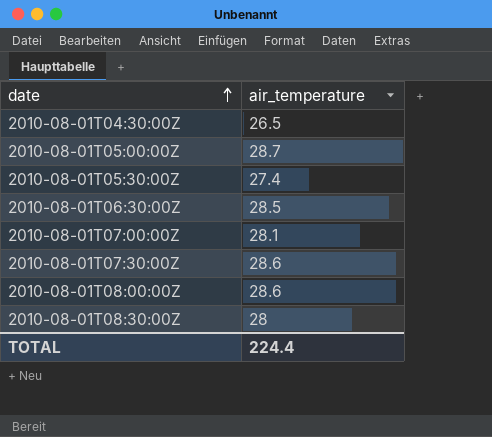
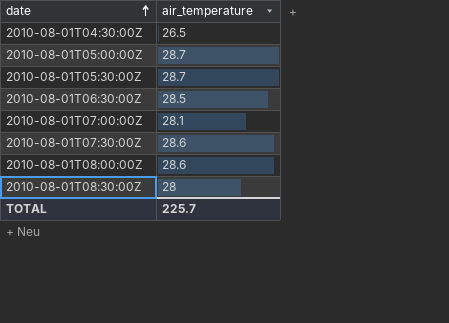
2010-08-01T05:30:00Z | air_temperature: 27.4 -> 28.7
TOTAL | air_temperature: 224.4 -> 225.7

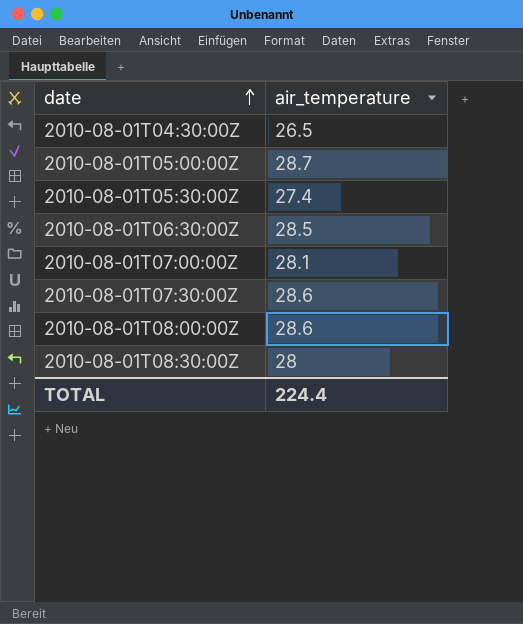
2010-08-01T05:30:00Z | air_temperature: 28.7 -> 27.4
TOTAL | air_temperature: 225.7 -> 224.4

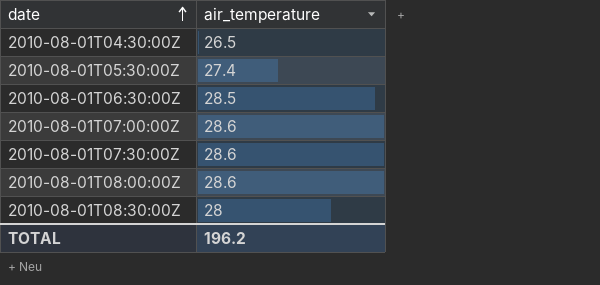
row 2010-08-01T05:00:00Z: 28.7 -> none
2010-08-01T07:00:00Z | air_temperature: 28.1 -> 28.6
TOTAL | air_temperature: 224.4 -> 196.2

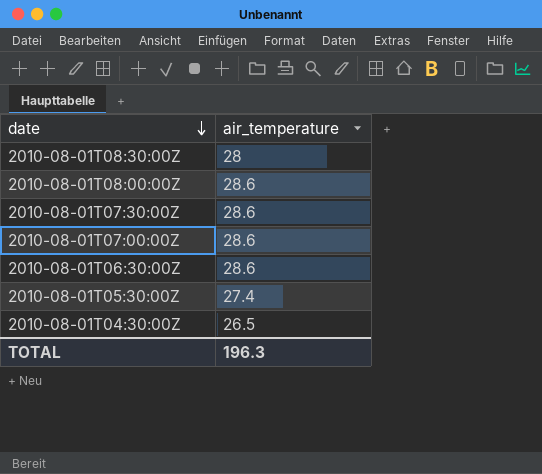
row order: date ascending -> date descending
2010-08-01T06:30:00Z | air_temperature: 28.5 -> 28.6
TOTAL | air_temperature: 196.2 -> 196.3

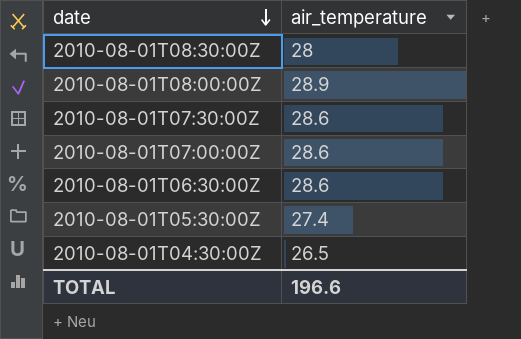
2010-08-01T08:00:00Z | air_temperature: 28.6 -> 28.9
TOTAL | air_temperature: 196.3 -> 196.6

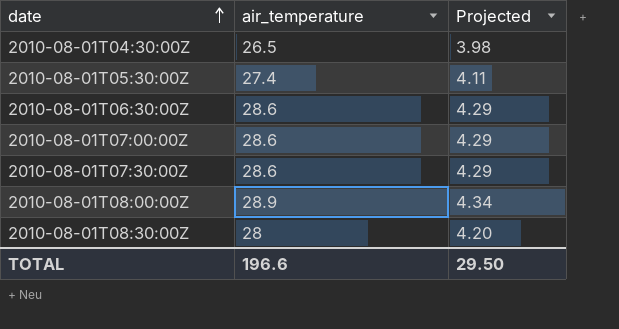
row order: date descending -> date ascending
column Projected | formula: none -> [air_temperature] * 0.15

